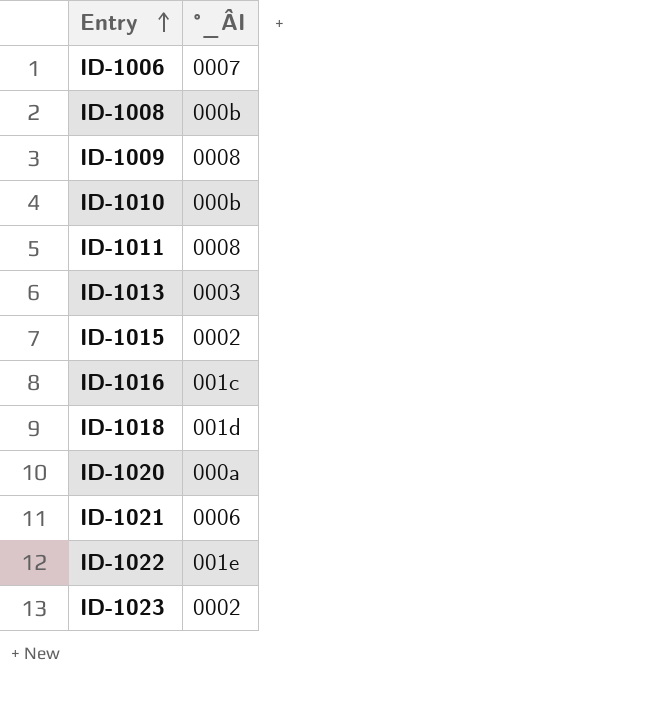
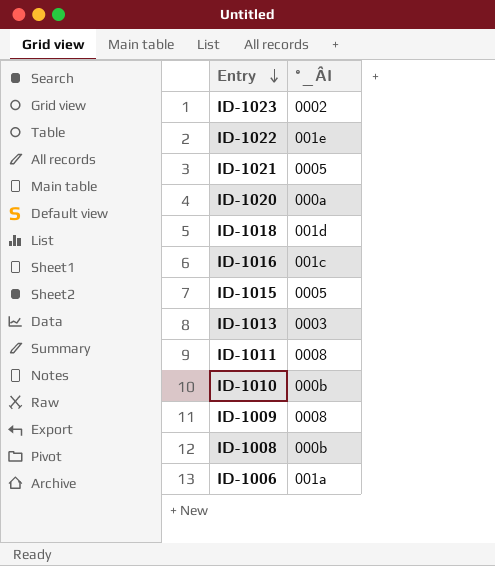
row order: Entry ascending -> Entry descending
ID-1021 | °_ÂI: 0006 -> 0005
ID-1015 | °_ÂI: 0002 -> 0005
ID-1006 | °_ÂI: 0007 -> 001a

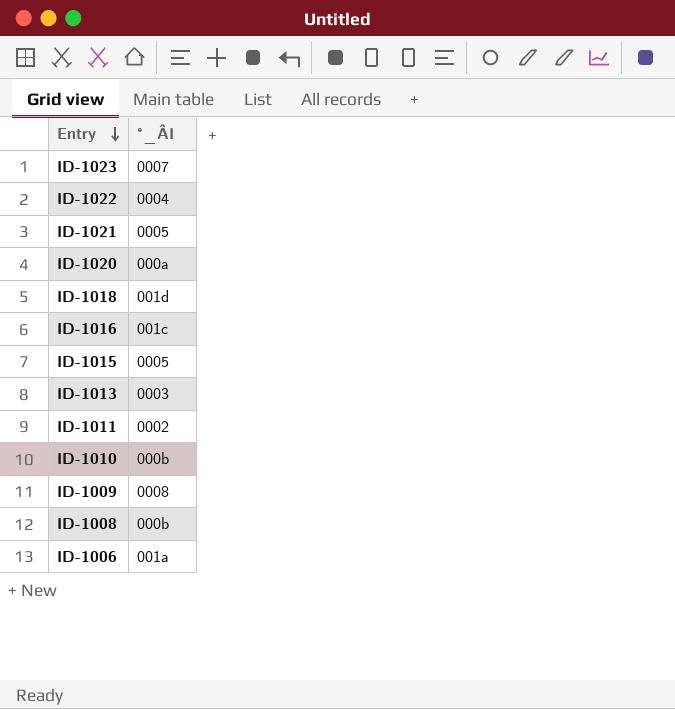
ID-1023 | °_ÂI: 0002 -> 0007
ID-1022 | °_ÂI: 001e -> 0004
ID-1011 | °_ÂI: 0008 -> 0002

